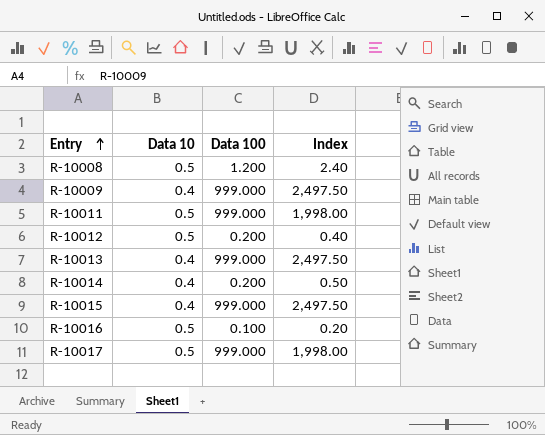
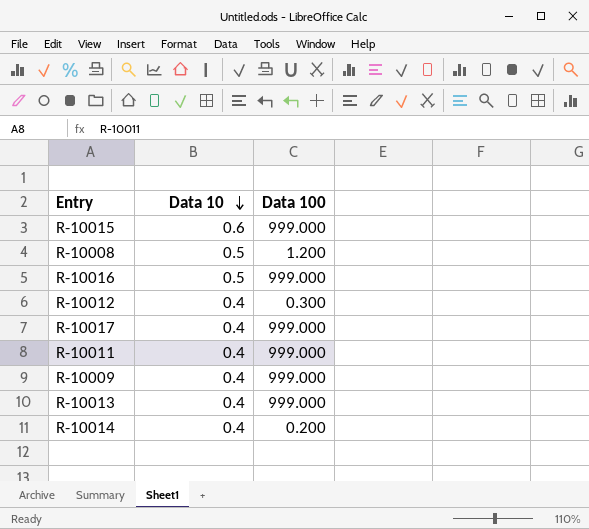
row order: Entry ascending -> Data 10 descending
column Index | formula: [Data 100] / [Data 10] -> none
R-10015 | Data 10: 0.4 -> 0.6
R-10016 | Data 100: 0.100 -> 999.000
R-10012 | Data 10: 0.5 -> 0.4
R-10012 | Data 100: 0.200 -> 0.300
R-10017 | Data 10: 0.5 -> 0.4
R-10011 | Data 10: 0.5 -> 0.4

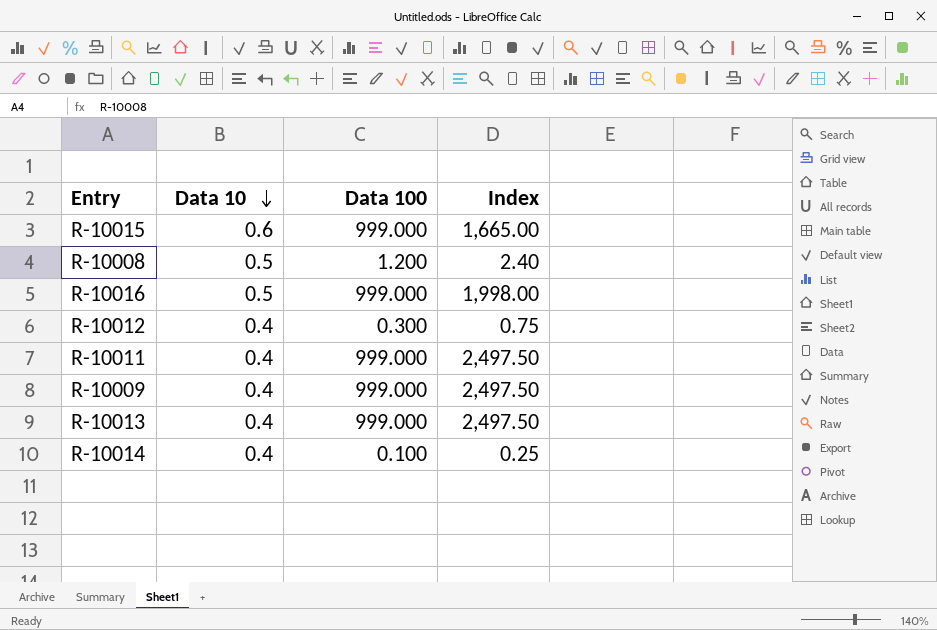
column Index | formula: none -> [Data 100] / [Data 10]
row R-10017: 0.4 | 999.000 -> none
R-10014 | Data 100: 0.200 -> 0.100

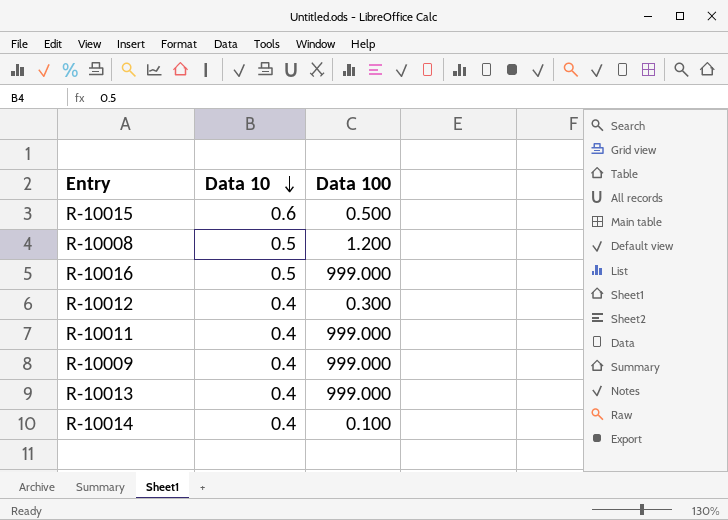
column Index | formula: [Data 100] / [Data 10] -> none
R-10015 | Data 100: 999.000 -> 0.500

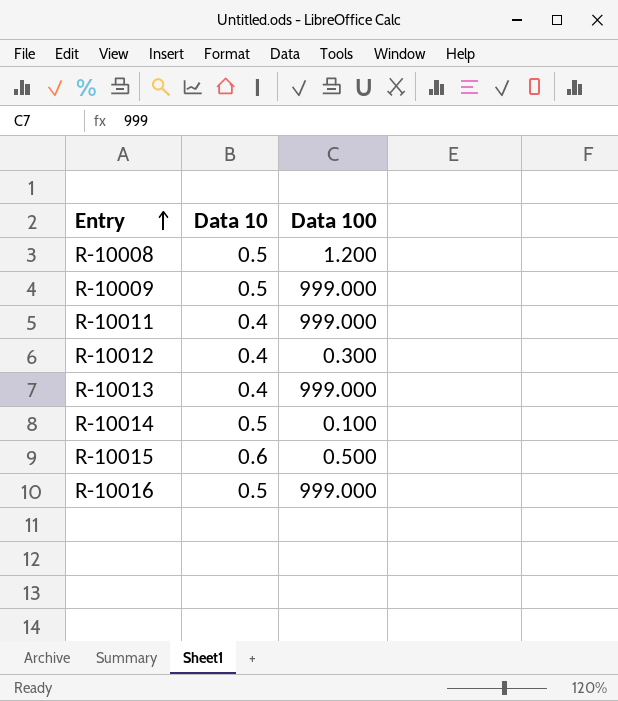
row order: Data 10 descending -> Entry ascending
R-10009 | Data 10: 0.4 -> 0.5
R-10014 | Data 10: 0.4 -> 0.5

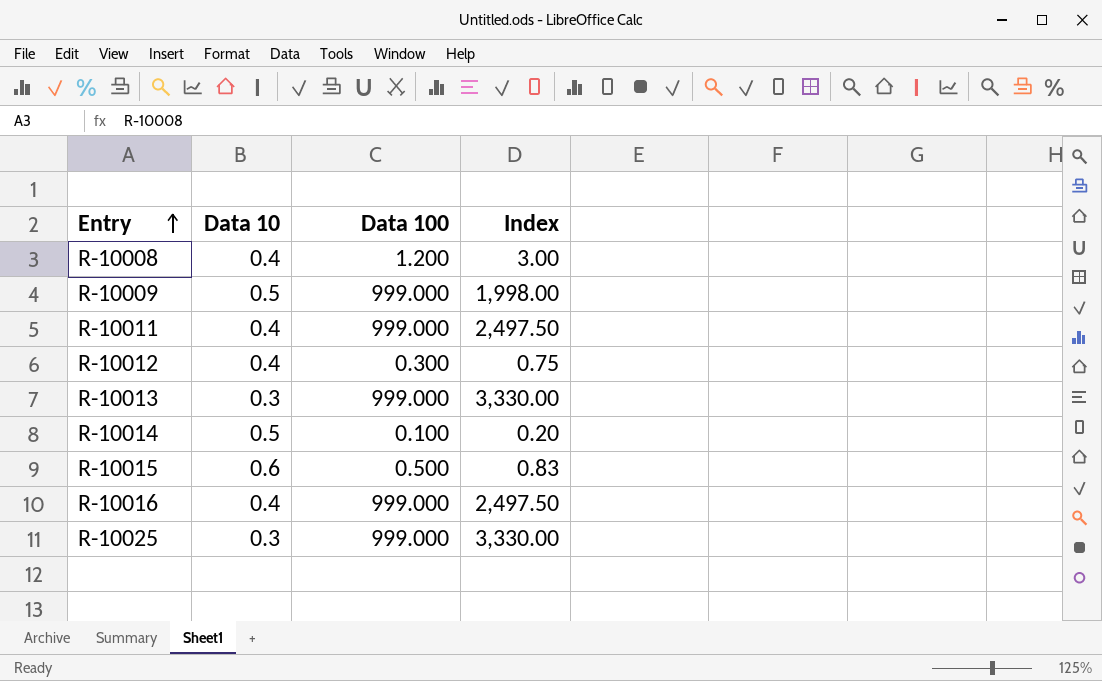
column Index | formula: none -> [Data 100] / [Data 10]
R-10008 | Data 10: 0.5 -> 0.4
R-10013 | Data 10: 0.4 -> 0.3
R-10016 | Data 10: 0.5 -> 0.4
row R-10025: none -> 0.3 | 999.000 | 3,330.00

